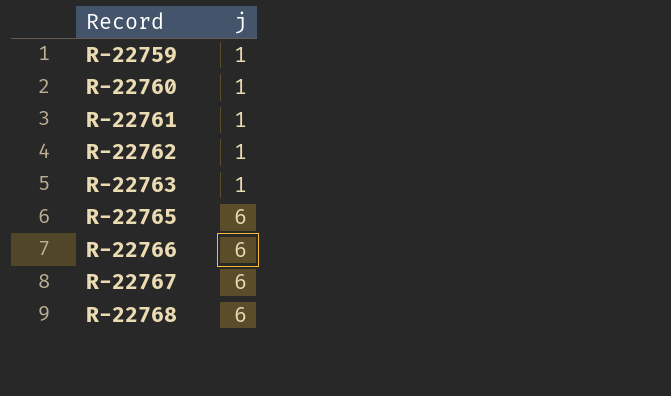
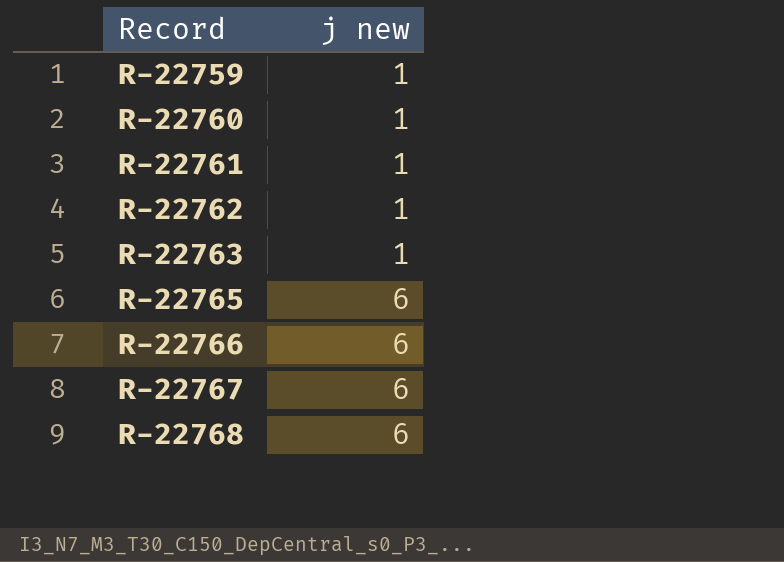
column name: j -> j new

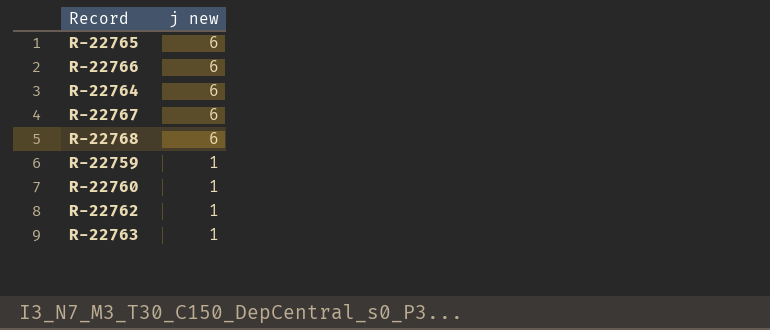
row order: Record ascending -> j new descending
row R-22761: 1 -> none
row R-22764: none -> 6

